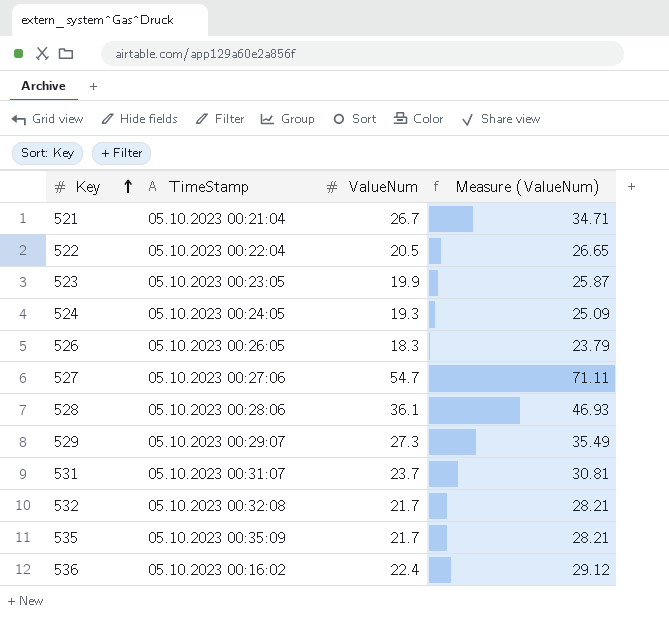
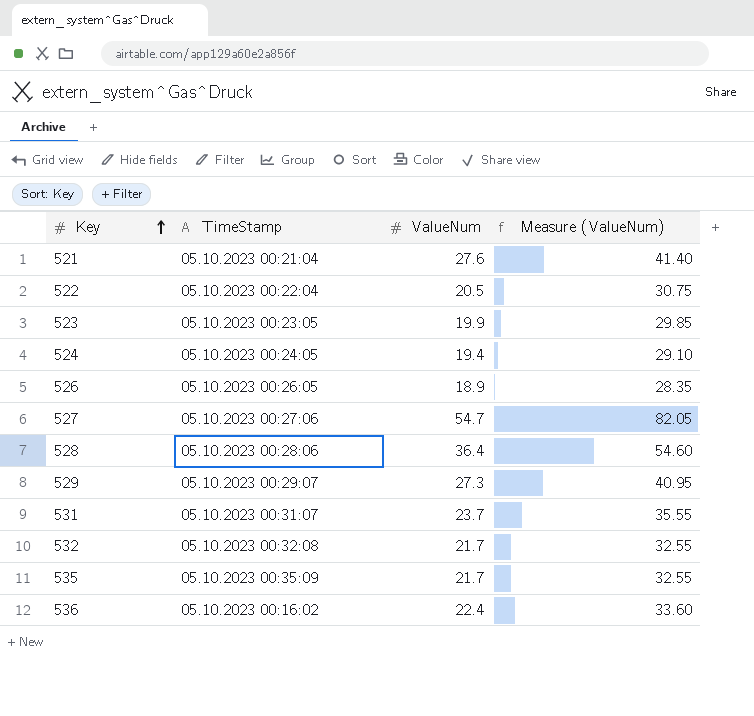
column Measure (ValueNum) | formula: [ValueNum] * 1.3 -> [ValueNum] * 1.5
521 | ValueNum: 26.7 -> 27.6
524 | ValueNum: 19.3 -> 19.4
526 | ValueNum: 18.3 -> 18.9
528 | ValueNum: 36.1 -> 36.4

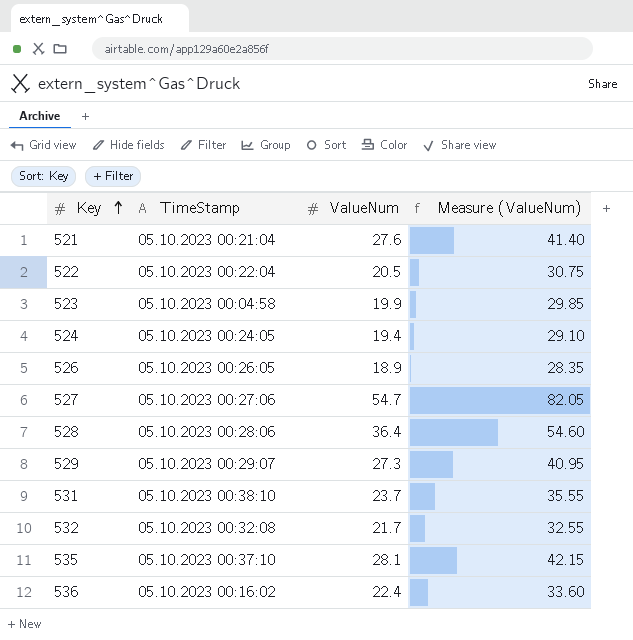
523 | TimeStamp: 05.10.2023 00:23:05 -> 05.10.2023 00:04:58
531 | TimeStamp: 05.10.2023 00:31:07 -> 05.10.2023 00:38:10
535 | TimeStamp: 05.10.2023 00:35:09 -> 05.10.2023 00:37:10
535 | ValueNum: 21.7 -> 28.1
535 | Measure (ValueNum): 32.55 -> 42.15

